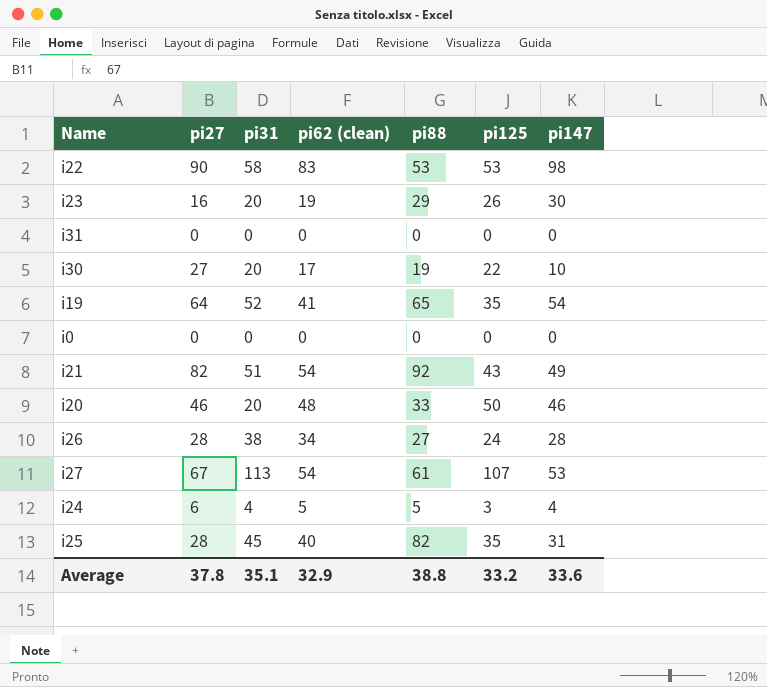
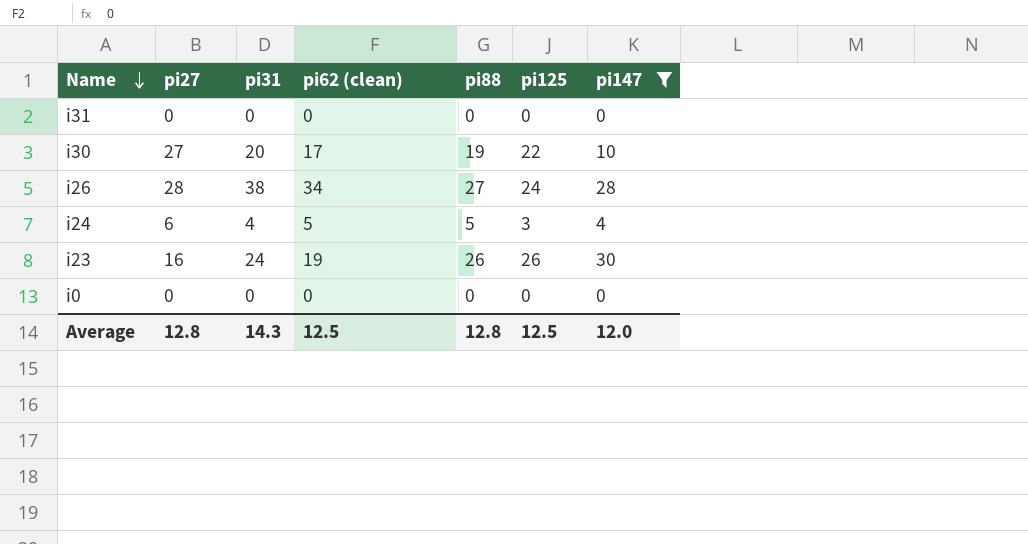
filter: none -> pi147 <= 30
row order: none -> Name descending
i23 | pi31: 20 -> 24
i23 | pi88: 29 -> 26
Average | pi27: 37.8 -> 12.8
Average | pi31: 35.1 -> 14.3
Average | pi62 (clean): 32.9 -> 12.5
Average | pi88: 38.8 -> 12.8
Average | pi125: 33.2 -> 12.5
Average | pi147: 33.6 -> 12.0

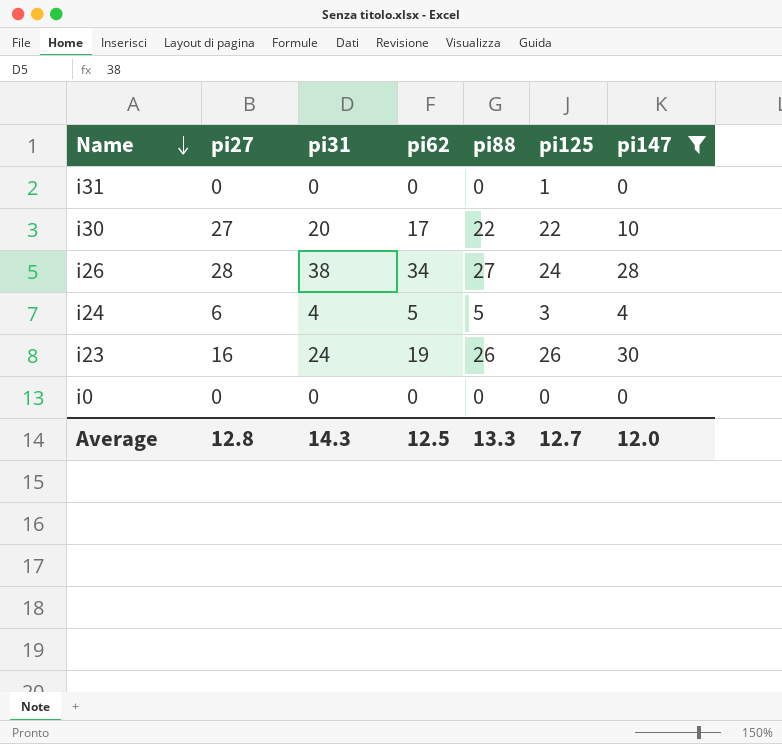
column name: pi62 (clean) -> pi62
i31 | pi125: 0 -> 1
i30 | pi88: 19 -> 22
Average | pi88: 12.8 -> 13.3
Average | pi125: 12.5 -> 12.7

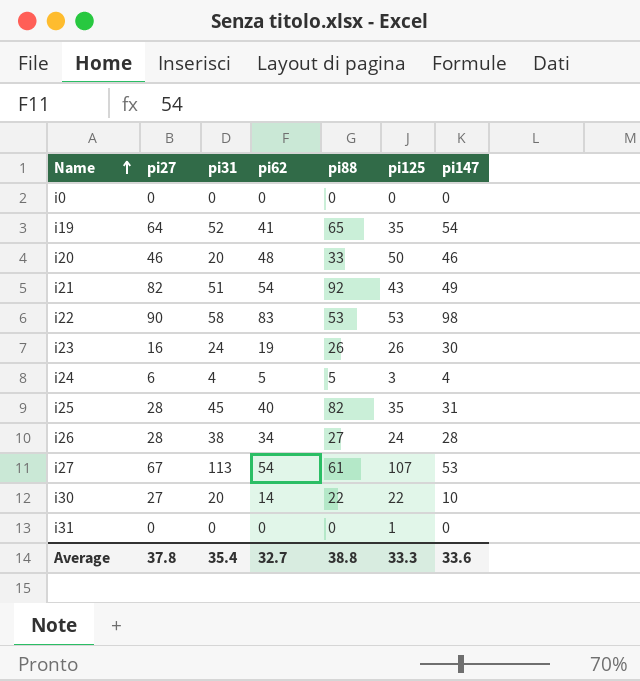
filter: pi147 <= 30 -> none
row order: Name descending -> Name ascending
i30 | pi62: 17 -> 14
Average | pi27: 12.8 -> 37.8
Average | pi31: 14.3 -> 35.4
Average | pi62: 12.5 -> 32.7
Average | pi88: 13.3 -> 38.8
Average | pi125: 12.7 -> 33.3
Average | pi147: 12.0 -> 33.6

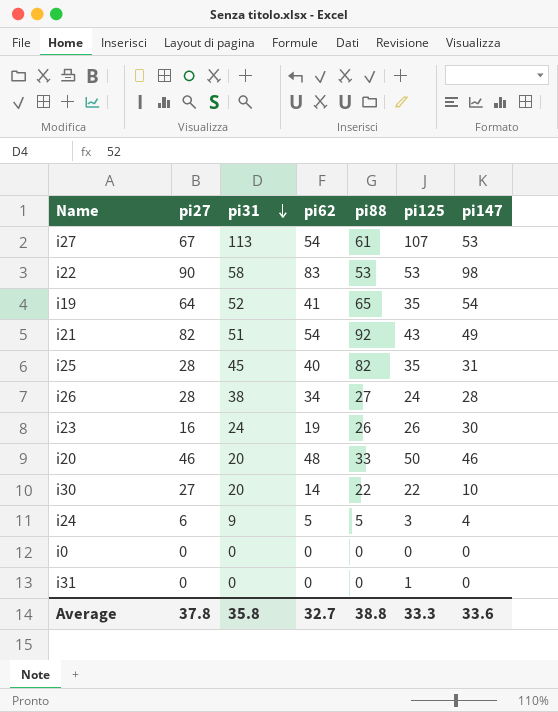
row order: Name ascending -> pi31 descending
i24 | pi31: 4 -> 9
Average | pi31: 35.4 -> 35.8

